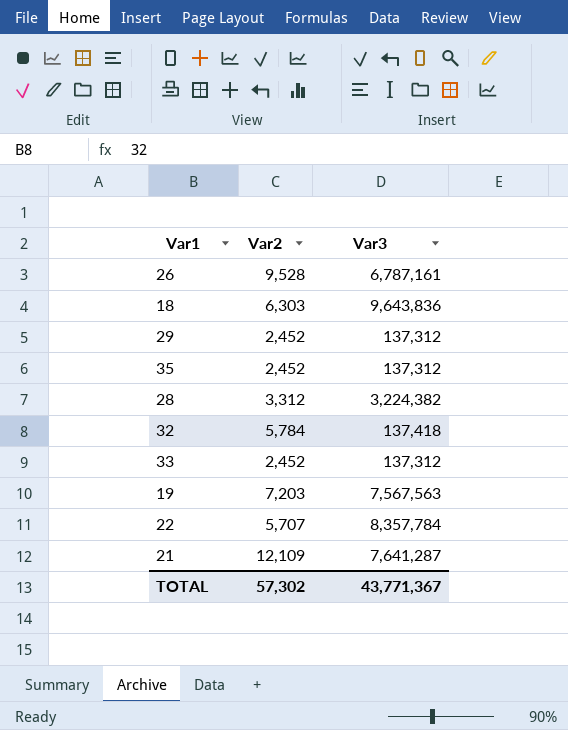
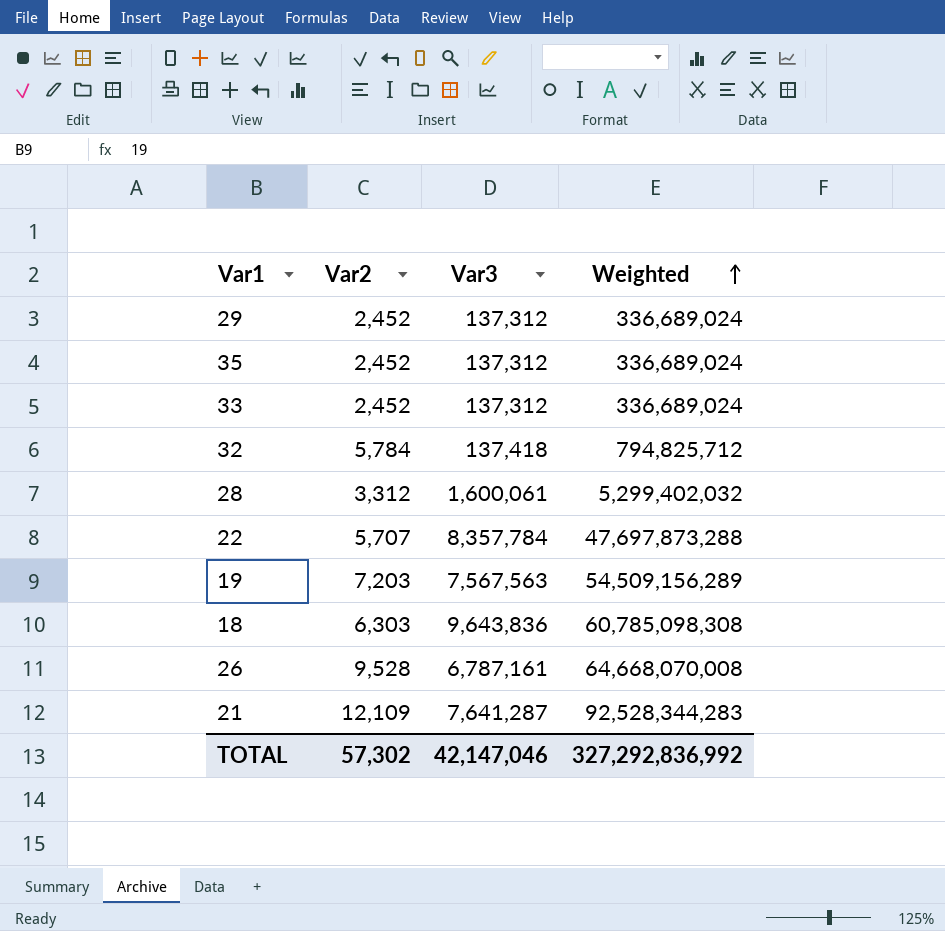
row order: none -> Weighted ascending
column Weighted | formula: none -> [Var2] * [Var3]
28 | Var3: 3,224,382 -> 1,600,061
TOTAL | Var3: 43,771,367 -> 42,147,046

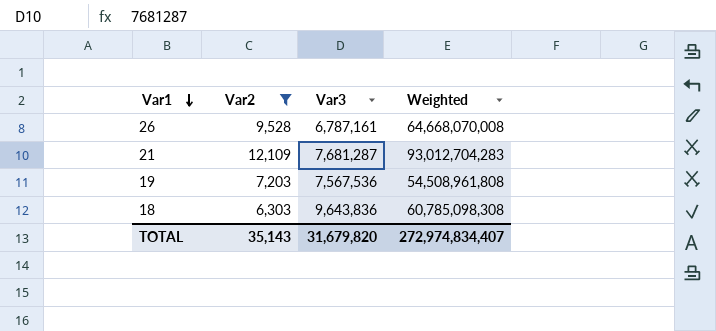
filter: none -> Var2 >= 6,303
row order: Weighted ascending -> Var1 descending
21 | Var3: 7,641,287 -> 7,681,287
21 | Weighted: 92,528,344,283 -> 93,012,704,283
19 | Var3: 7,567,563 -> 7,567,536
19 | Weighted: 54,509,156,289 -> 54,508,961,808
TOTAL | Var2: 57,302 -> 35,143
TOTAL | Var3: 42,147,046 -> 31,679,820
TOTAL | Weighted: 327,292,836,992 -> 272,974,834,407

